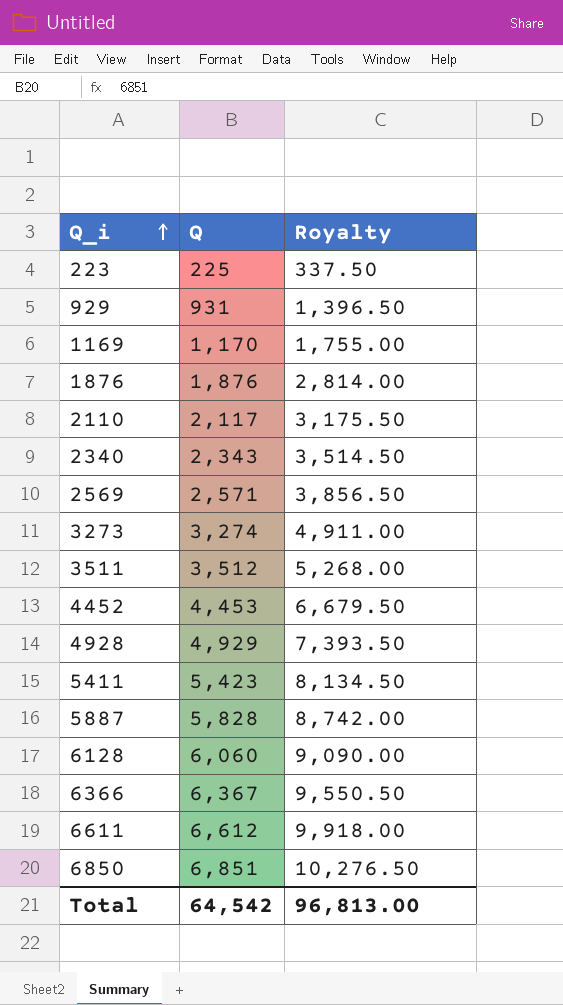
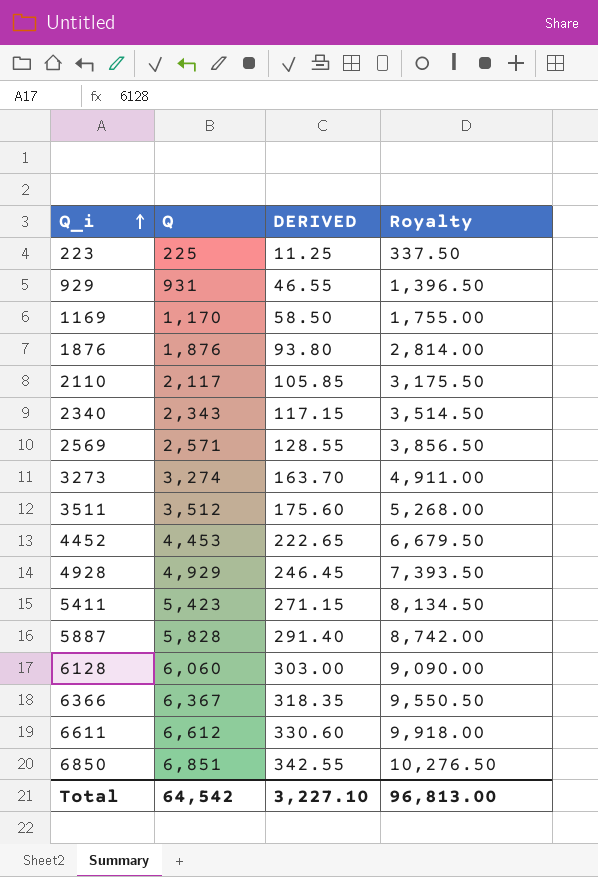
column DERIVED | formula: none -> [Q] * 0.05

